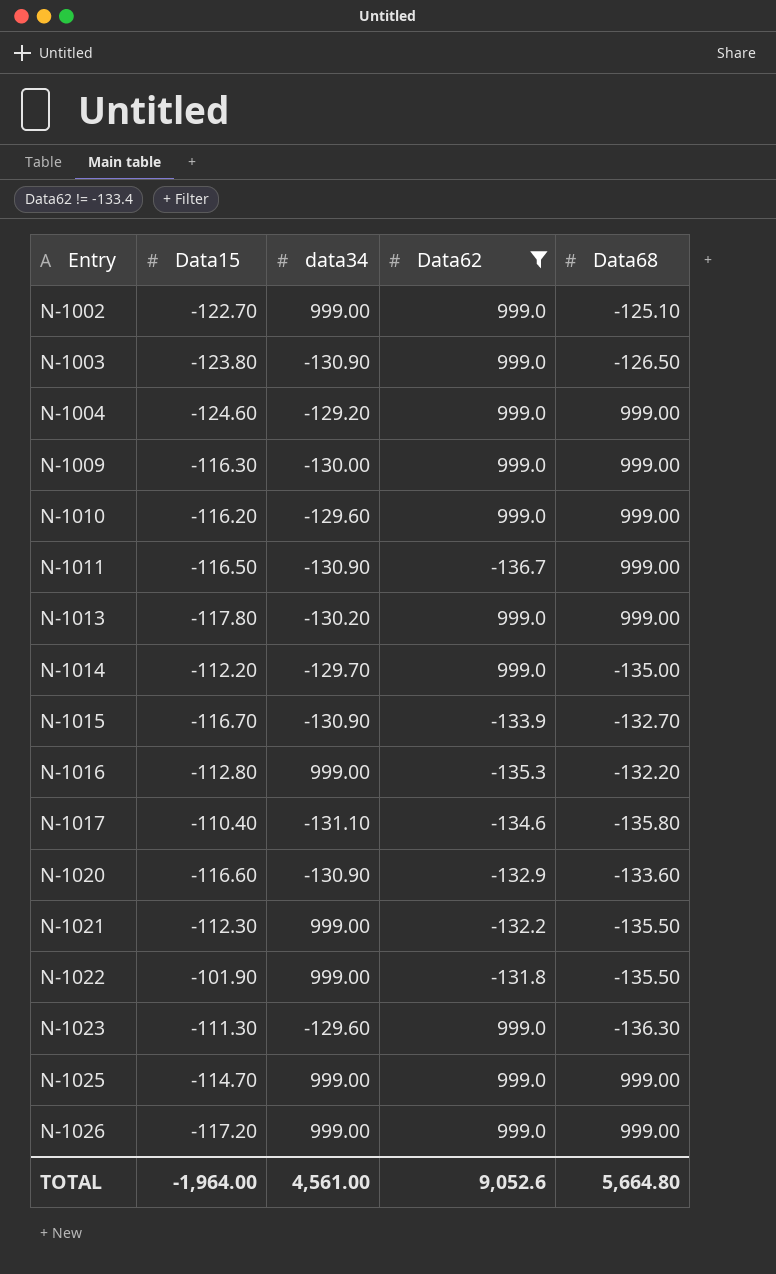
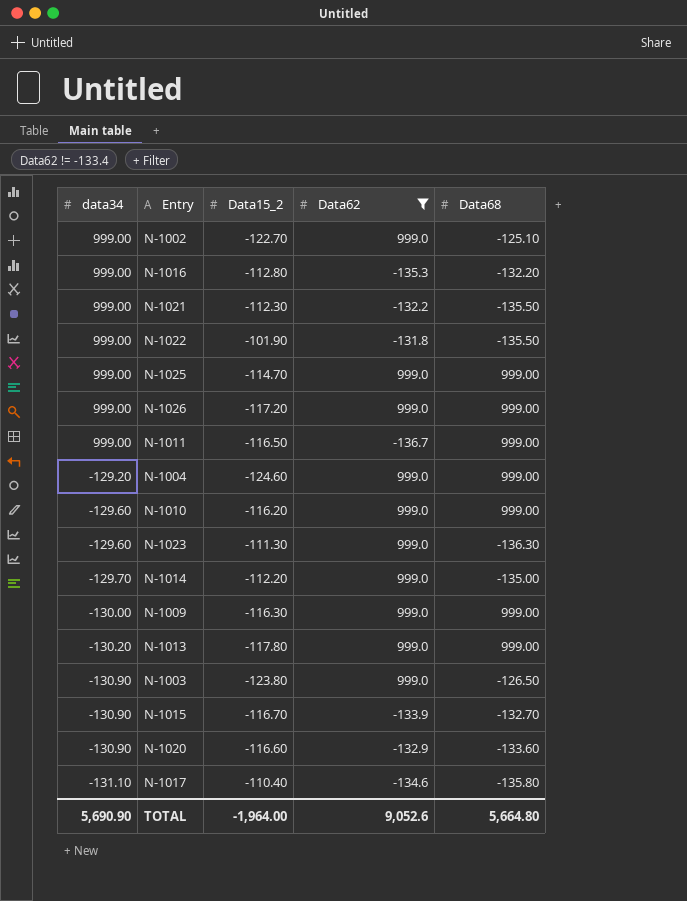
row order: Entry ascending -> data34 descending
column data34 | position: 3 -> 1
column name: Data15 -> Data15_2
N-1011 | data34: -130.90 -> 999.00
TOTAL | data34: 4,561.00 -> 5,690.90

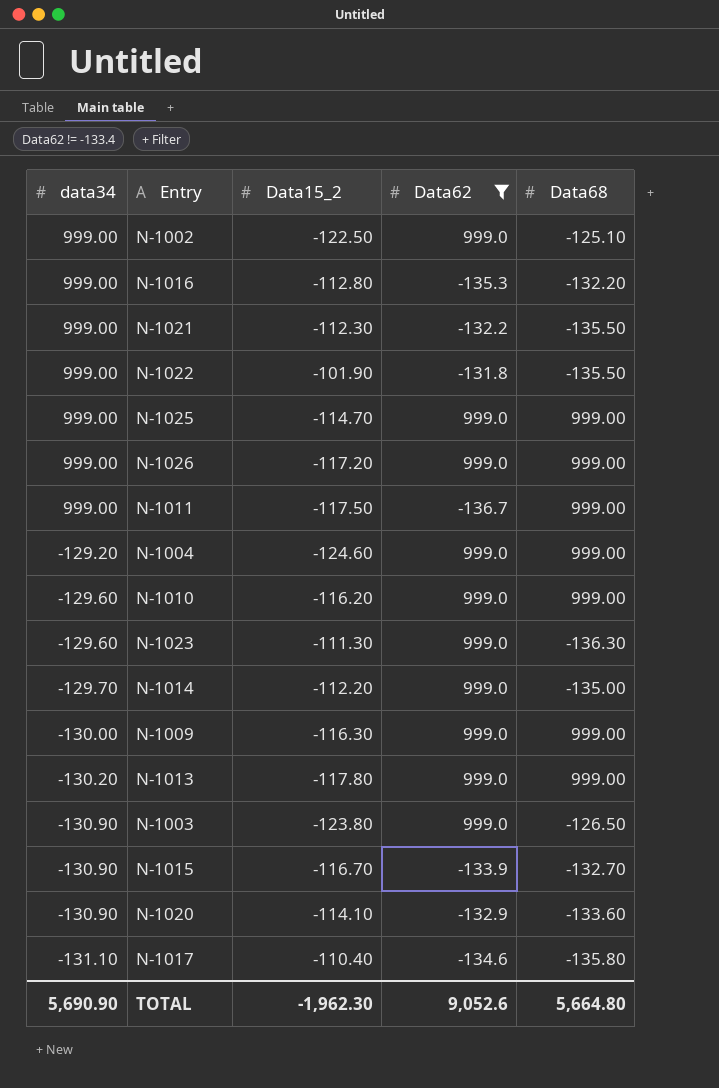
N-1002 | Data15_2: -122.70 -> -122.50
N-1011 | Data15_2: -116.50 -> -117.50
N-1020 | Data15_2: -116.60 -> -114.10
TOTAL | Data15_2: -1,964.00 -> -1,962.30

